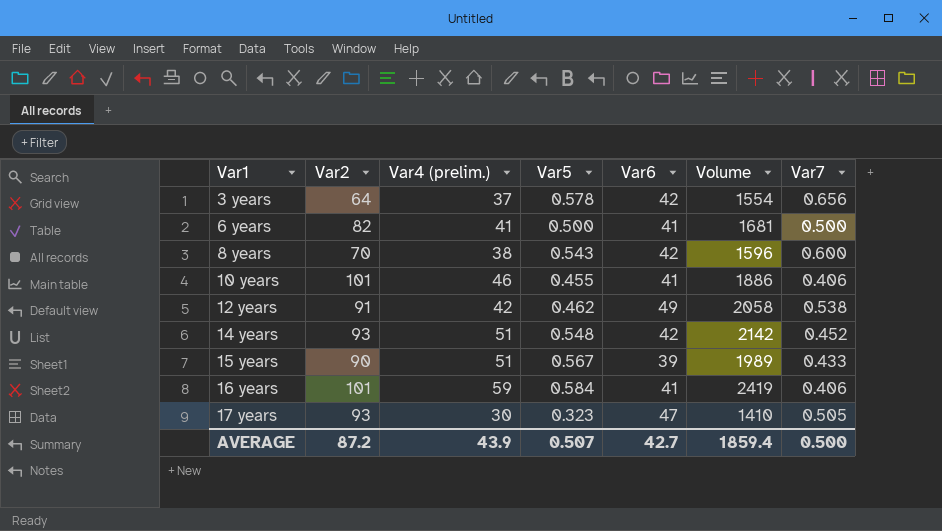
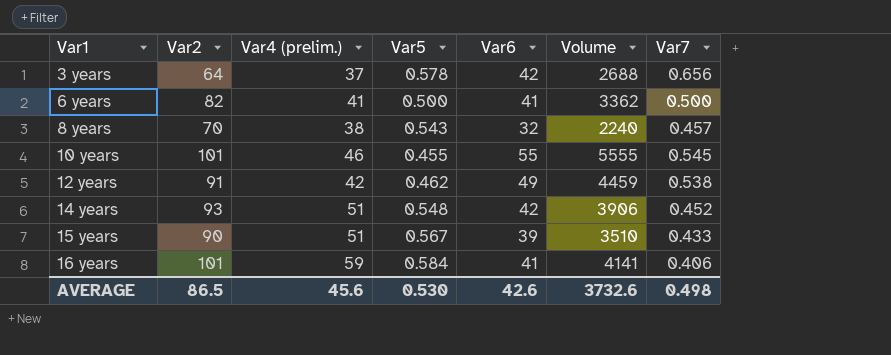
column Volume | formula: [Var4 (prelim.)] * [Var6] -> [Var2] * [Var6]
row 17 years: 93 | 30 | 0.323 | 47 | 1410 | 0.505 -> none
8 years | Var6: 42 -> 32
8 years | Var7: 0.600 -> 0.457
10 years | Var6: 41 -> 55
10 years | Var7: 0.406 -> 0.545
AVERAGE | Var2: 87.2 -> 86.5
AVERAGE | Var4 (prelim.): 43.9 -> 45.6
AVERAGE | Var5: 0.507 -> 0.530
AVERAGE | Var6: 42.7 -> 42.6
AVERAGE | Volume: 1859.4 -> 3732.6
AVERAGE | Var7: 0.500 -> 0.498

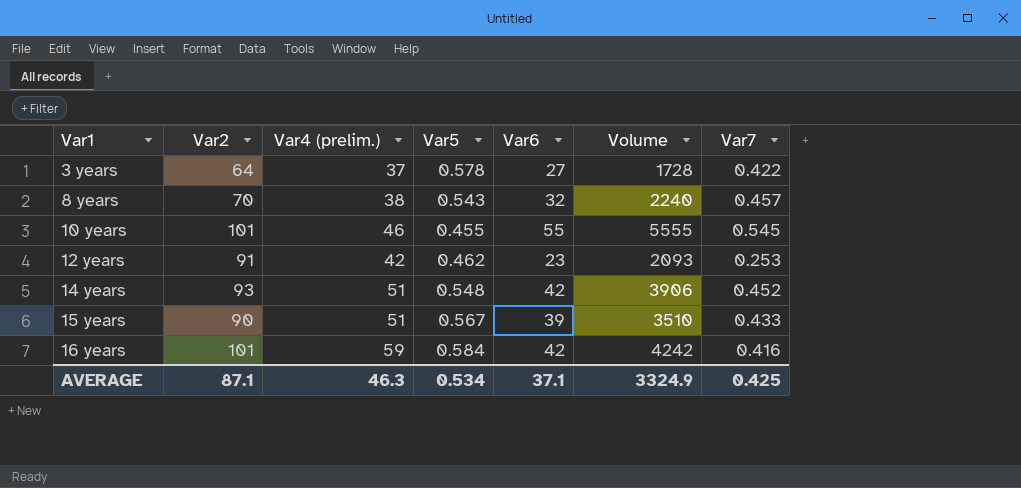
row 6 years: 82 | 41 | 0.500 | 41 | 3362 | 0.500 -> none
3 years | Var6: 42 -> 27
3 years | Volume: 2688 -> 1728
3 years | Var7: 0.656 -> 0.422
12 years | Var6: 49 -> 23
12 years | Volume: 4459 -> 2093
12 years | Var7: 0.538 -> 0.253
16 years | Var6: 41 -> 42
16 years | Volume: 4141 -> 4242
16 years | Var7: 0.406 -> 0.416
AVERAGE | Var2: 86.5 -> 87.1
AVERAGE | Var4 (prelim.): 45.6 -> 46.3
AVERAGE | Var5: 0.530 -> 0.534
AVERAGE | Var6: 42.6 -> 37.1
AVERAGE | Volume: 3732.6 -> 3324.9
AVERAGE | Var7: 0.498 -> 0.425

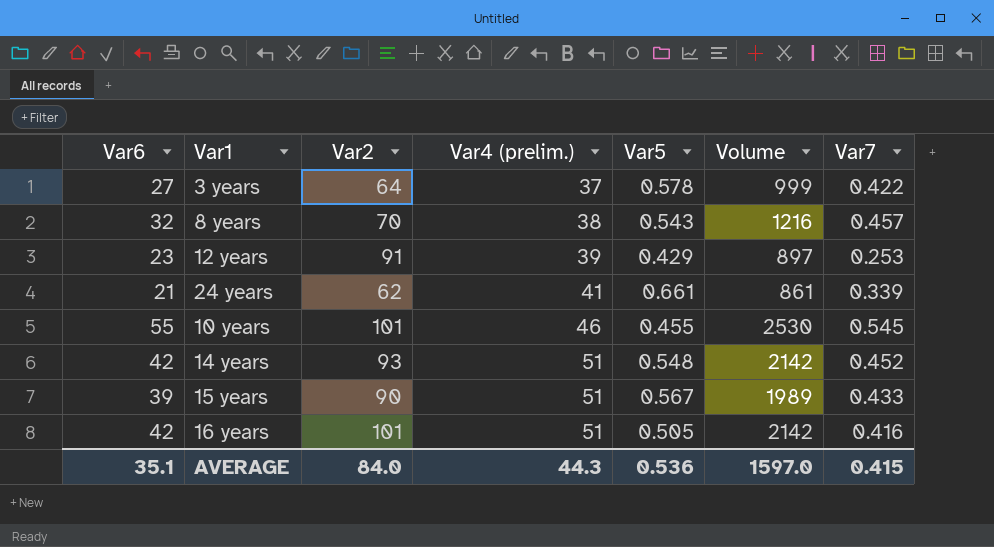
row order: Var1 ascending -> Var4 (prelim.) ascending
column Var6 | position: 5 -> 1
column Volume | formula: [Var2] * [Var6] -> [Var6] * [Var4 (prelim.)]
12 years | Var4 (prelim.): 42 -> 39
12 years | Var5: 0.462 -> 0.429
row 24 years: none -> 21 | 62 | 41 | 0.661 | 861 | 0.339
16 years | Var4 (prelim.): 59 -> 51
16 years | Var5: 0.584 -> 0.505
AVERAGE | Var6: 37.1 -> 35.1
AVERAGE | Var2: 87.1 -> 84.0
AVERAGE | Var4 (prelim.): 46.3 -> 44.3
AVERAGE | Var5: 0.534 -> 0.536
AVERAGE | Volume: 3324.9 -> 1597.0
AVERAGE | Var7: 0.425 -> 0.415

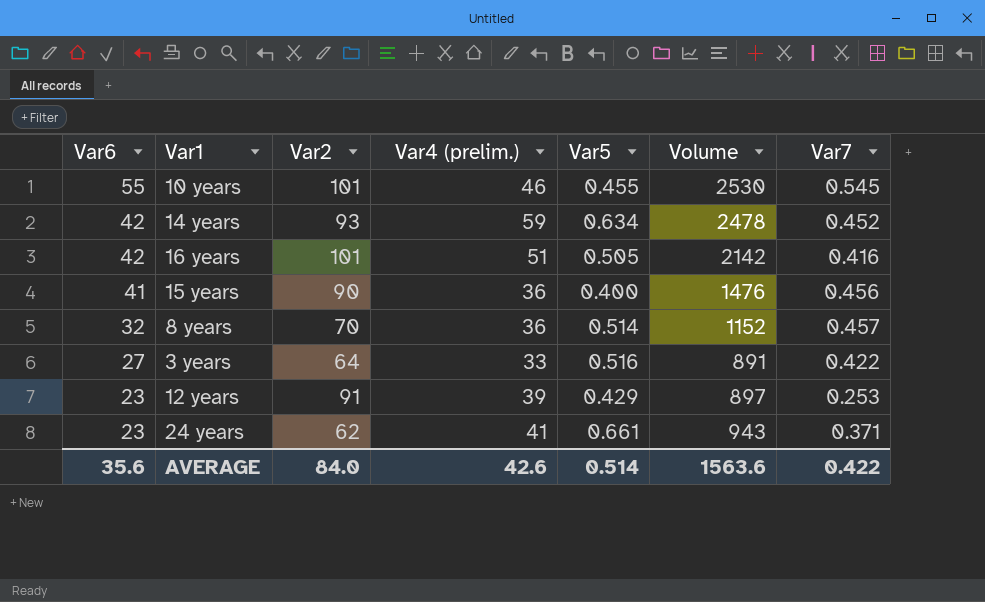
row order: Var4 (prelim.) ascending -> Var6 descending
14 years | Var4 (prelim.): 51 -> 59
14 years | Var5: 0.548 -> 0.634
14 years | Volume: 2142 -> 2478
15 years | Var6: 39 -> 41
15 years | Var4 (prelim.): 51 -> 36
15 years | Var5: 0.567 -> 0.400
15 years | Volume: 1989 -> 1476
15 years | Var7: 0.433 -> 0.456
8 years | Var4 (prelim.): 38 -> 36
8 years | Var5: 0.543 -> 0.514
8 years | Volume: 1216 -> 1152
3 years | Var4 (prelim.): 37 -> 33
3 years | Var5: 0.578 -> 0.516
3 years | Volume: 999 -> 891
24 years | Var6: 21 -> 23
24 years | Volume: 861 -> 943
24 years | Var7: 0.339 -> 0.371
AVERAGE | Var6: 35.1 -> 35.6
AVERAGE | Var4 (prelim.): 44.3 -> 42.6
AVERAGE | Var5: 0.536 -> 0.514
AVERAGE | Volume: 1597.0 -> 1563.6
AVERAGE | Var7: 0.415 -> 0.422

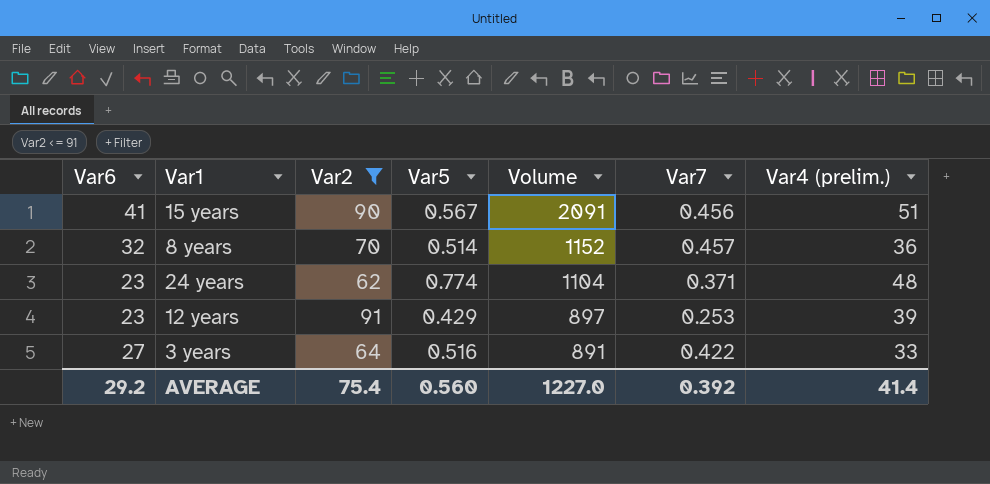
filter: none -> Var2 <= 91
row order: Var6 descending -> Volume descending
column Var4 (prelim.) | position: 4 -> 7
15 years | Var5: 0.400 -> 0.567
15 years | Volume: 1476 -> 2091
15 years | Var4 (prelim.): 36 -> 51
24 years | Var5: 0.661 -> 0.774
24 years | Volume: 943 -> 1104
24 years | Var4 (prelim.): 41 -> 48
AVERAGE | Var6: 35.6 -> 29.2
AVERAGE | Var2: 84.0 -> 75.4
AVERAGE | Var5: 0.514 -> 0.560
AVERAGE | Volume: 1563.6 -> 1227.0
AVERAGE | Var7: 0.422 -> 0.392
AVERAGE | Var4 (prelim.): 42.6 -> 41.4

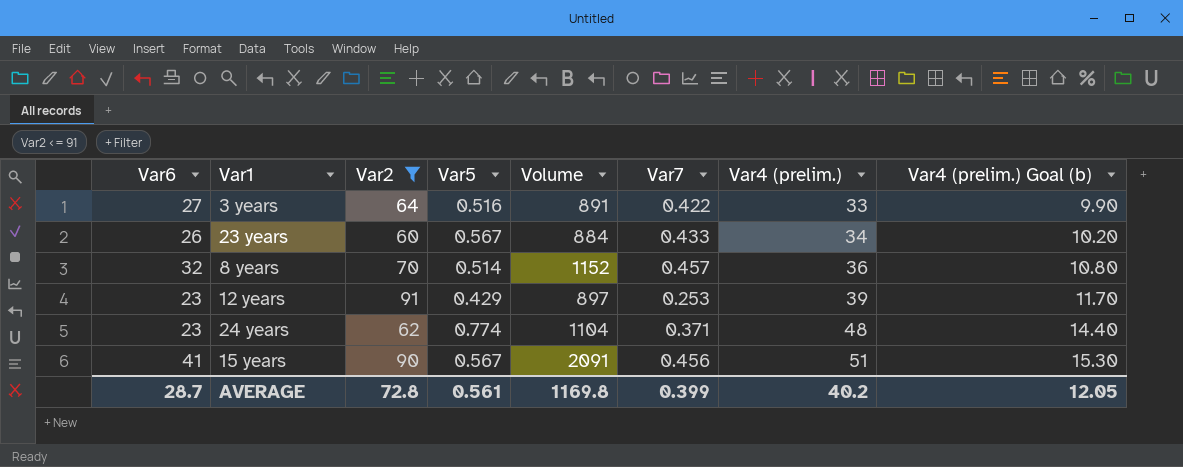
row order: Volume descending -> Var4 (prelim.) ascending
column Var4 (prelim.) Goal (b) | formula: none -> [Var4 (prelim.)] * 0.3
row 23 years: none -> 26 | 60 | 0.567 | 884 | 0.433 | 34 | 10.20
AVERAGE | Var6: 29.2 -> 28.7
AVERAGE | Var2: 75.4 -> 72.8
AVERAGE | Var5: 0.560 -> 0.561
AVERAGE | Volume: 1227.0 -> 1169.8
AVERAGE | Var7: 0.392 -> 0.399
AVERAGE | Var4 (prelim.): 41.4 -> 40.2

